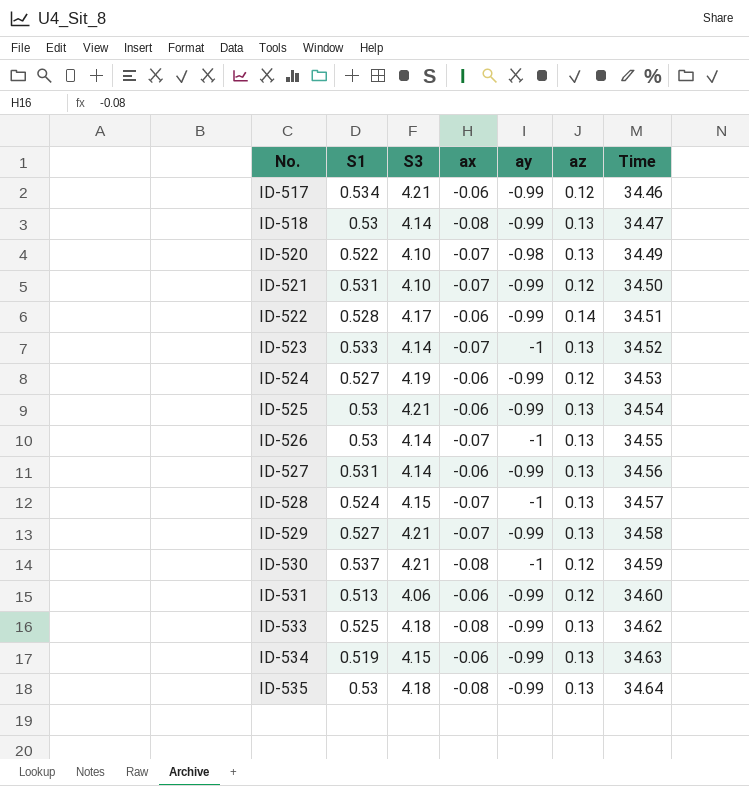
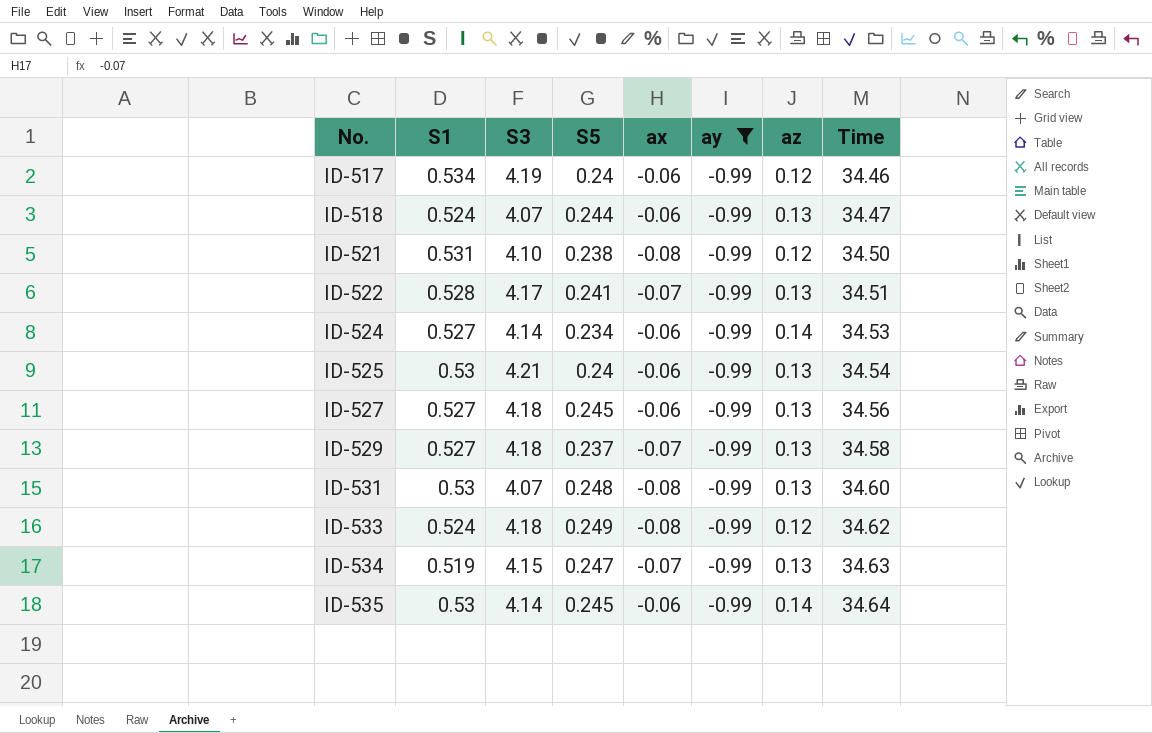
filter: none -> ay = -0.99
column S5 | position: none -> 4
ID-517 | S3: 4.21 -> 4.19
ID-518 | S1: 0.53 -> 0.524
ID-518 | S3: 4.14 -> 4.07
ID-518 | ax: -0.08 -> -0.06
ID-521 | ax: -0.07 -> -0.08
ID-522 | ax: -0.06 -> -0.07
ID-522 | az: 0.14 -> 0.13
ID-524 | S3: 4.19 -> 4.14
ID-524 | az: 0.12 -> 0.14
ID-527 | S1: 0.531 -> 0.527
ID-527 | S3: 4.14 -> 4.18
ID-529 | S3: 4.21 -> 4.18
ID-531 | S1: 0.513 -> 0.53
ID-531 | S3: 4.06 -> 4.07
ID-531 | ax: -0.06 -> -0.08
ID-531 | az: 0.12 -> 0.13
ID-533 | S1: 0.525 -> 0.524
ID-533 | az: 0.13 -> 0.12
ID-534 | ax: -0.06 -> -0.07
ID-535 | S3: 4.18 -> 4.14
ID-535 | ax: -0.08 -> -0.06
ID-535 | az: 0.13 -> 0.14

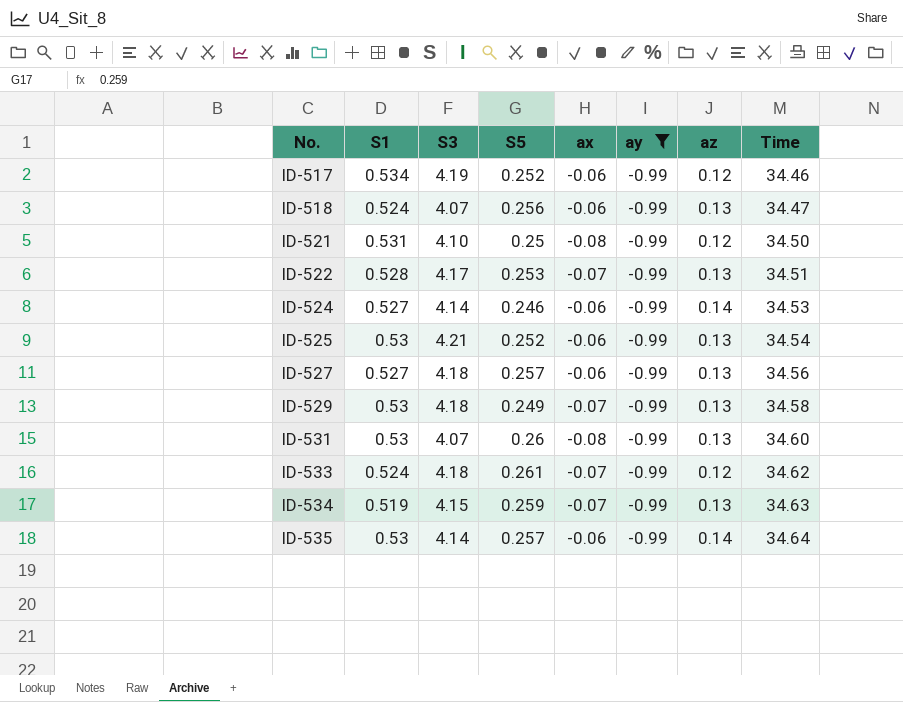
ID-517 | S5: 0.24 -> 0.252
ID-518 | S5: 0.244 -> 0.256
ID-521 | S5: 0.238 -> 0.25
ID-522 | S5: 0.241 -> 0.253
ID-524 | S5: 0.234 -> 0.246
ID-525 | S5: 0.24 -> 0.252
ID-527 | S5: 0.245 -> 0.257
ID-529 | S1: 0.527 -> 0.53
ID-529 | S5: 0.237 -> 0.249
ID-531 | S5: 0.248 -> 0.26
ID-533 | S5: 0.249 -> 0.261
ID-533 | ax: -0.08 -> -0.07
ID-534 | S5: 0.247 -> 0.259
ID-535 | S5: 0.245 -> 0.257

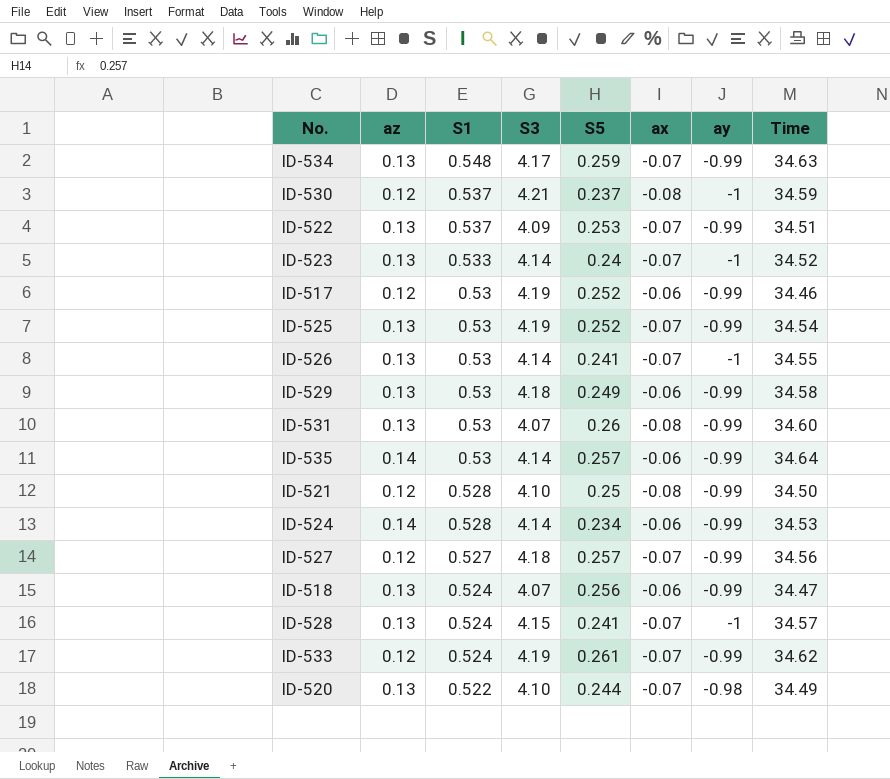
filter: ay = -0.99 -> none
row order: No. ascending -> S1 descending
column az | position: 7 -> 2
ID-534 | S1: 0.519 -> 0.548
ID-534 | S3: 4.15 -> 4.17
ID-522 | S1: 0.528 -> 0.537
ID-522 | S3: 4.17 -> 4.09
ID-517 | S1: 0.534 -> 0.53
ID-525 | S3: 4.21 -> 4.19
ID-525 | ax: -0.06 -> -0.07
ID-529 | ax: -0.07 -> -0.06
ID-521 | S1: 0.531 -> 0.528
ID-524 | S1: 0.527 -> 0.528
ID-524 | S5: 0.246 -> 0.234
ID-527 | az: 0.13 -> 0.12
ID-527 | ax: -0.06 -> -0.07
ID-533 | S3: 4.18 -> 4.19

